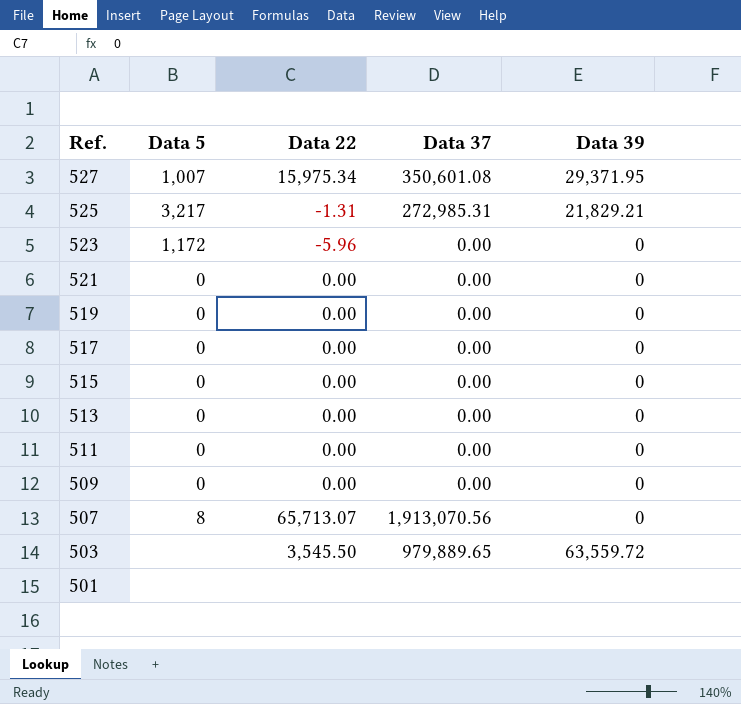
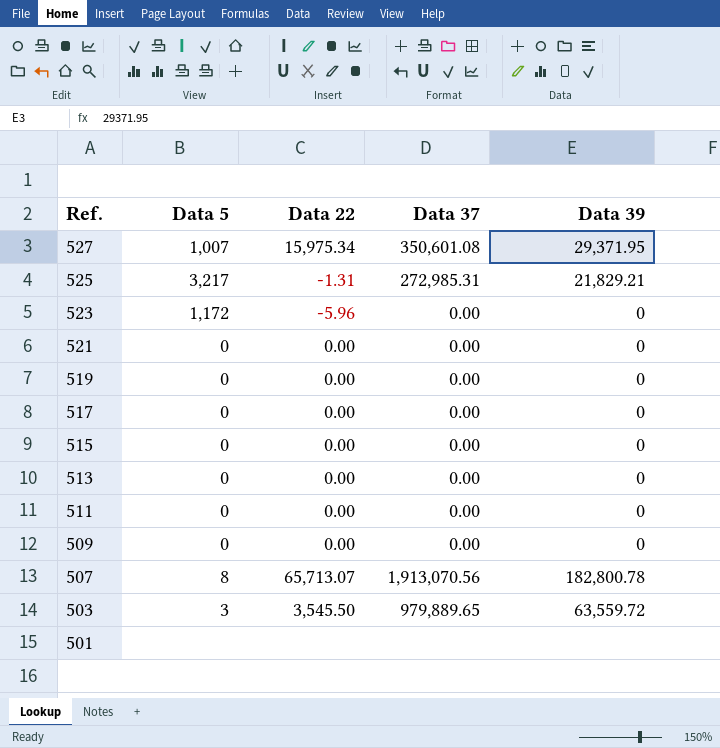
507 | Data 39: 0 -> 182,800.78
503 | Data 5: none -> 3

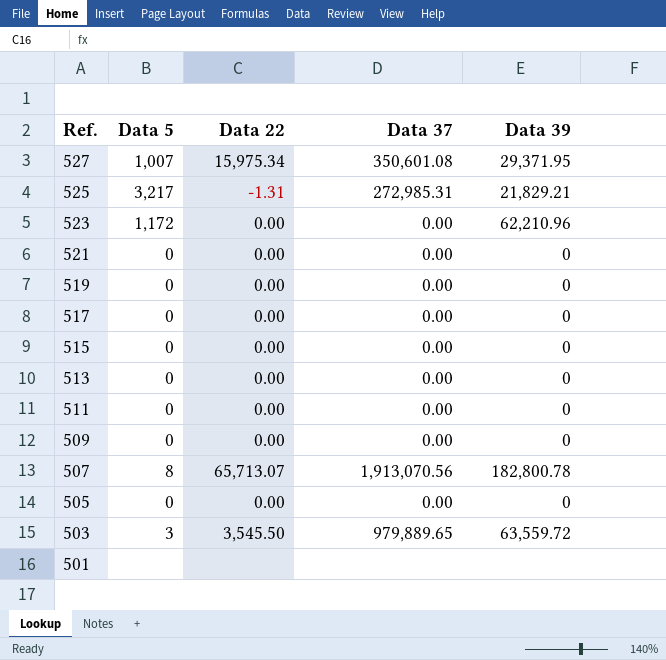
523 | Data 22: -5.96 -> 0.00
523 | Data 39: 0 -> 62,210.96
row 505: none -> 0 | 0.00 | 0.00 | 0

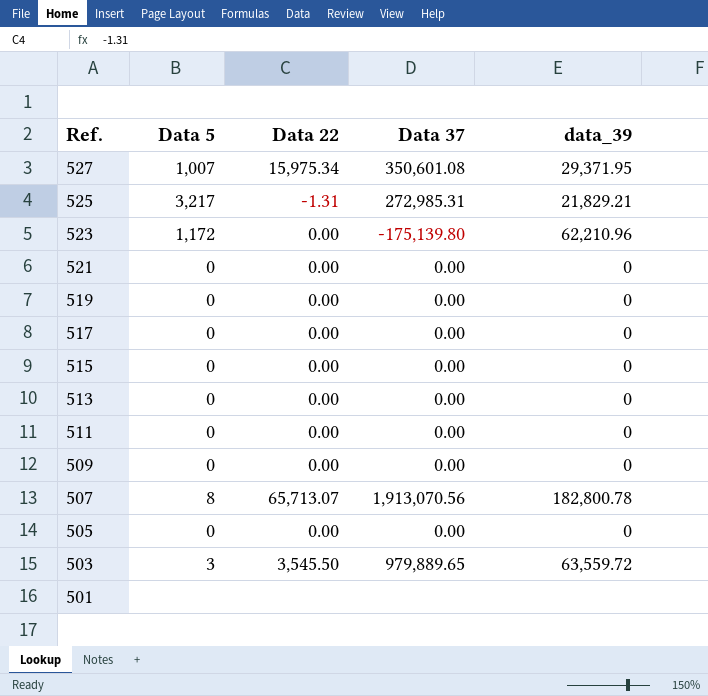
column name: Data 39 -> data_39
523 | Data 37: 0.00 -> -175,139.80

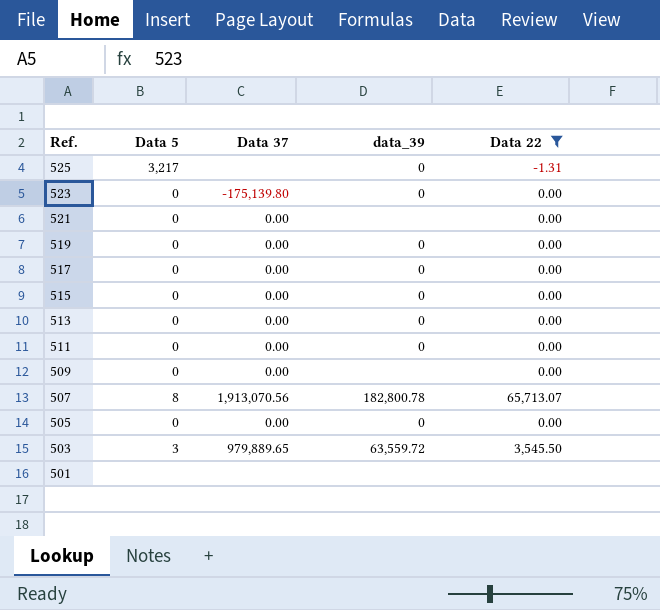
filter: none -> Data 22 != 15,975.34
column Data 22 | position: 3 -> 5
525 | Data 37: 272,985.31 -> none
525 | data_39: 21,829.21 -> 0
523 | Data 5: 1,172 -> 0
523 | data_39: 62,210.96 -> 0
521 | data_39: 0 -> none
509 | data_39: 0 -> none

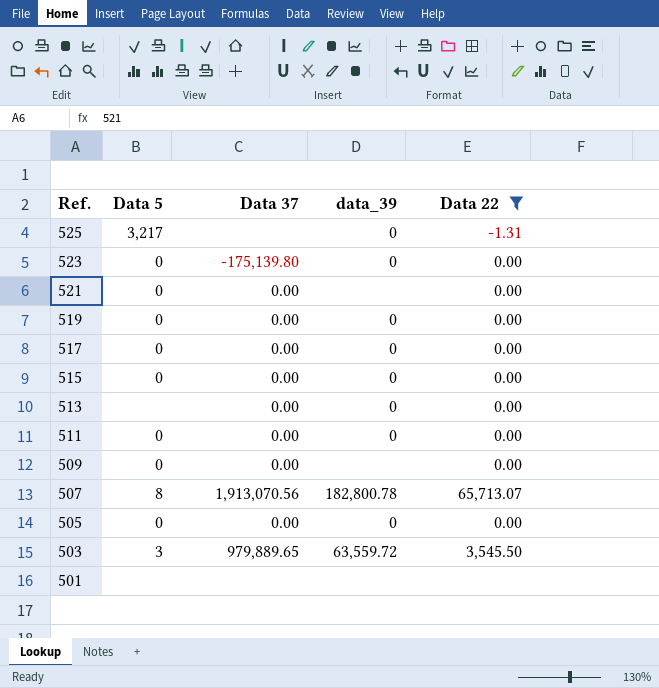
513 | Data 5: 0 -> none

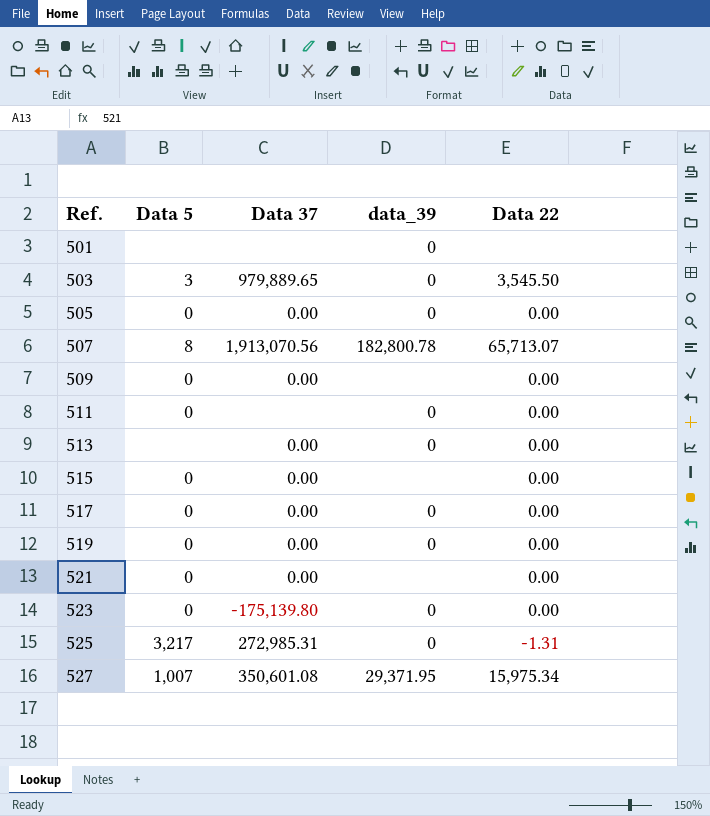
filter: Data 22 != 15,975.34 -> none
row order: Ref. descending -> Ref. ascending
501 | data_39: none -> 0
503 | data_39: 63,559.72 -> 0
511 | Data 37: 0.00 -> none
515 | data_39: 0 -> none
525 | Data 37: none -> 272,985.31

